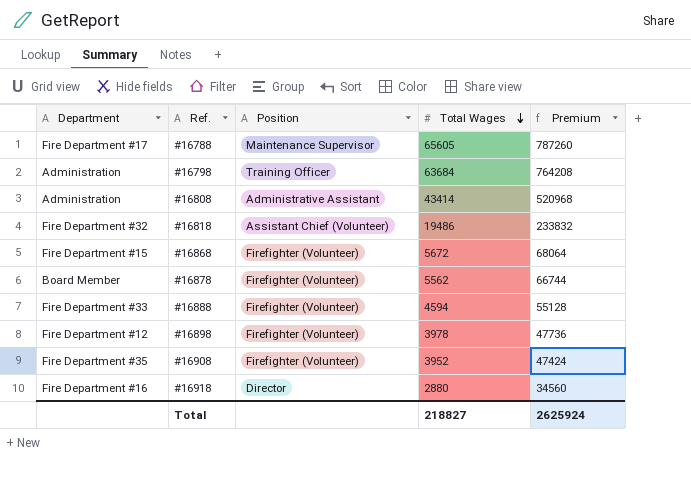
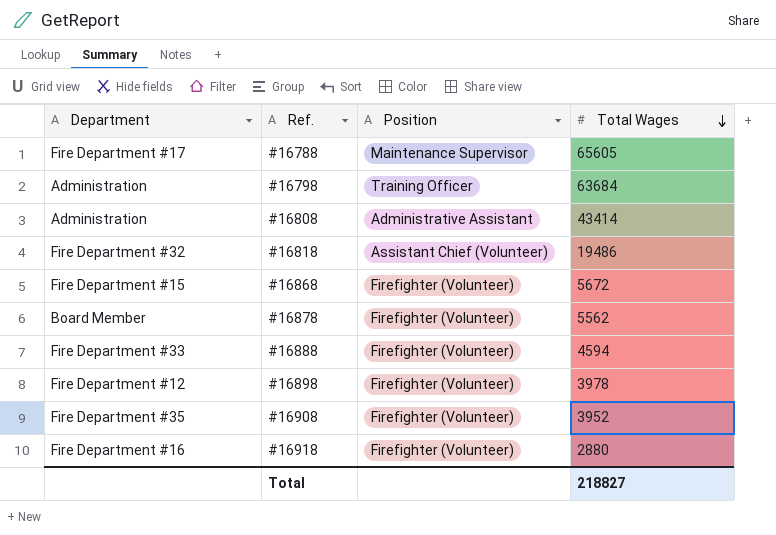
column Premium | formula: [Total Wages] * 12 -> none
#16918 | Position: Director -> Firefighter (Volunteer)

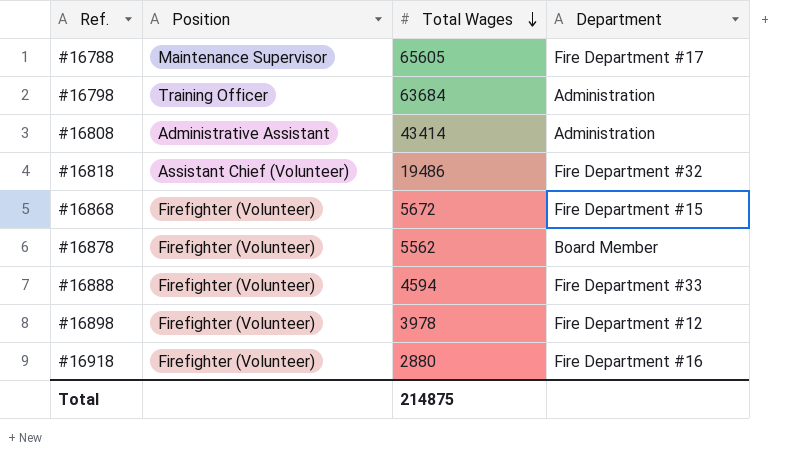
column Department | position: 1 -> 4
row #16908: Fire Department #35 | Firefighter (Volunteer) | 3952 -> none
Total | Total Wages: 218827 -> 214875

